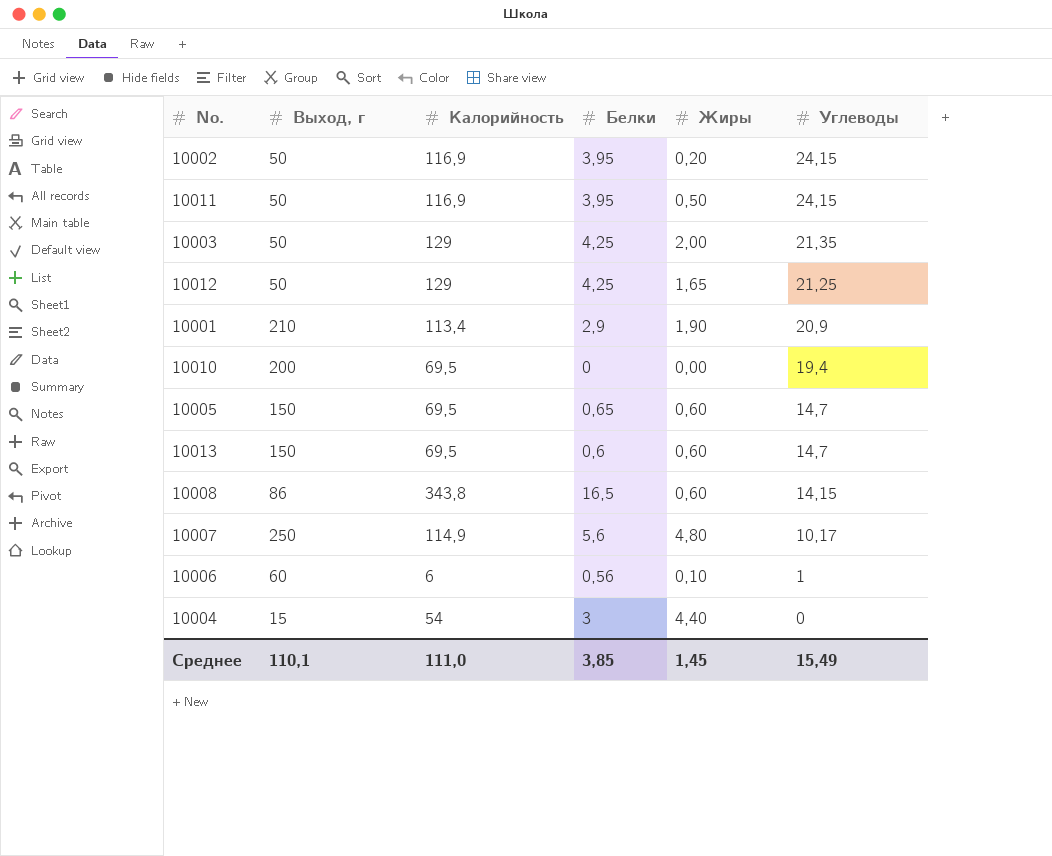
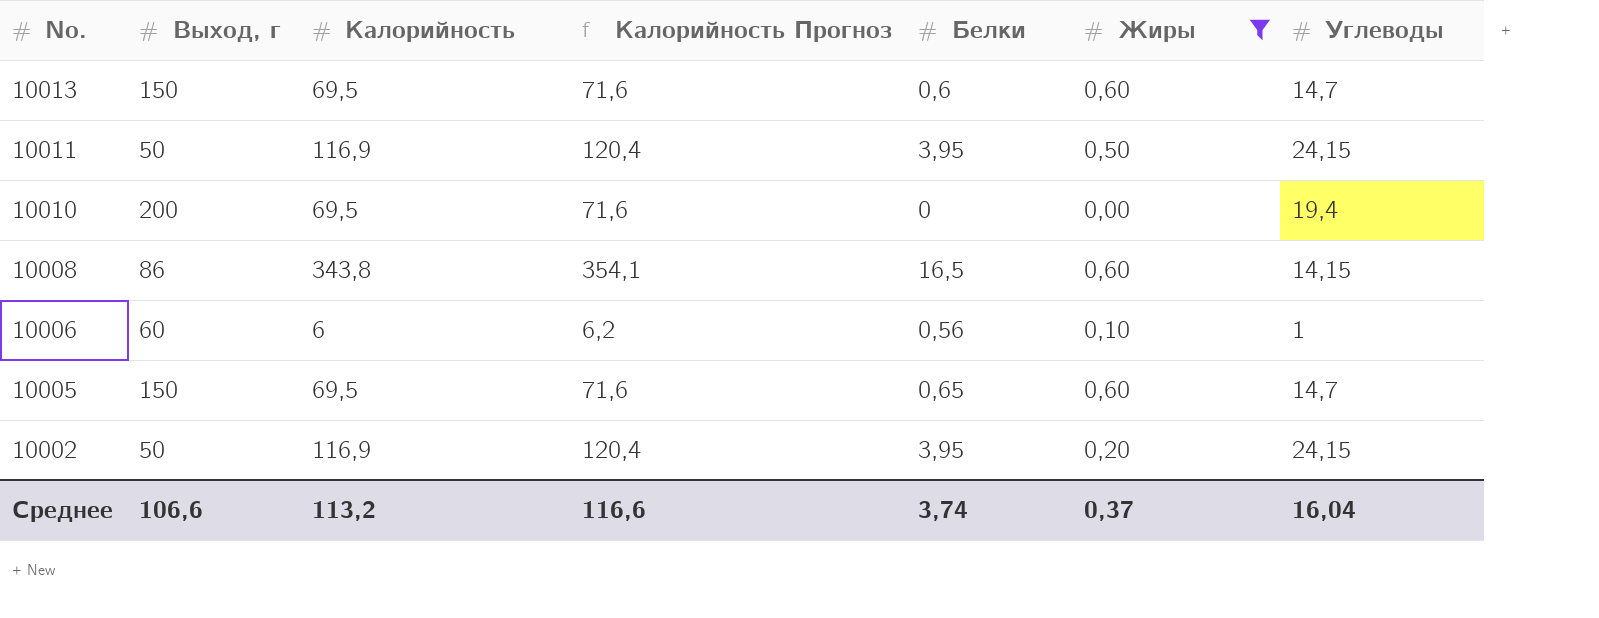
filter: none -> Жиры <= 0,60
row order: Углеводы descending -> No. descending
column Калорийность Прогноз | formula: none -> [Калорийность] * 1,03
Среднее | Выход, г: 110,1 -> 106,6
Среднее | Калорийность: 111,0 -> 113,2
Среднее | Белки: 3,85 -> 3,74
Среднее | Жиры: 1,45 -> 0,37
Среднее | Углеводы: 15,49 -> 16,04

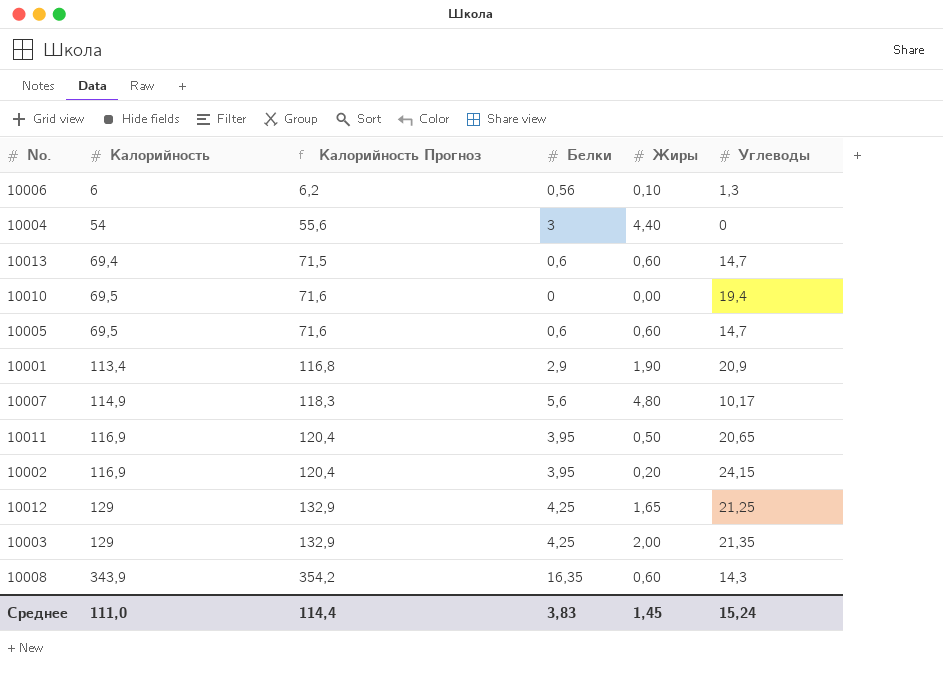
filter: Жиры <= 0,60 -> none
row order: No. descending -> Калорийность ascending
column Выход, г | position: 2 -> none
10006 | Углеводы: 1 -> 1,3
10013 | Калорийность: 69,5 -> 69,4
10013 | Калорийность Прогноз: 71,6 -> 71,5
10005 | Белки: 0,65 -> 0,6
10011 | Углеводы: 24,15 -> 20,65
10008 | Калорийность: 343,8 -> 343,9
10008 | Калорийность Прогноз: 354,1 -> 354,2
10008 | Белки: 16,5 -> 16,35
10008 | Углеводы: 14,15 -> 14,3
Среднее | Калорийность: 113,2 -> 111,0
Среднее | Калорийность Прогноз: 116,6 -> 114,4
Среднее | Белки: 3,74 -> 3,83
Среднее | Жиры: 0,37 -> 1,45
Среднее | Углеводы: 16,04 -> 15,24

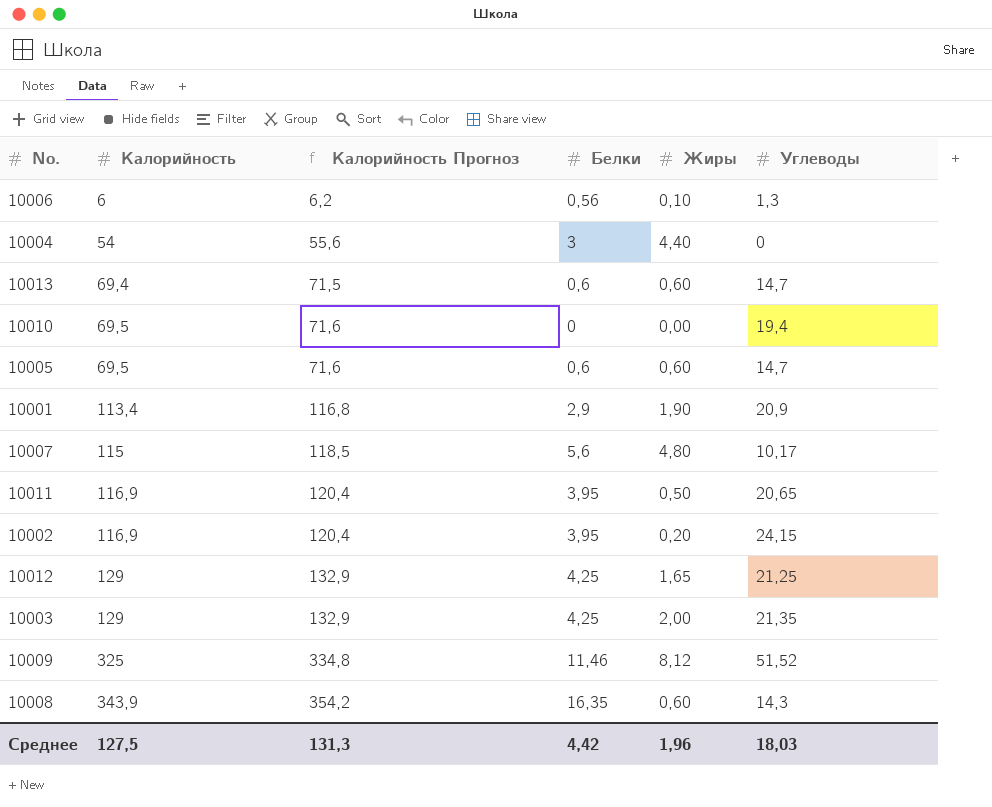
10007 | Калорийность: 114,9 -> 115
10007 | Калорийность Прогноз: 118,3 -> 118,5
row 10009: none -> 325 | 334,8 | 11,46 | 8,12 | 51,52
Среднее | Калорийность: 111,0 -> 127,5
Среднее | Калорийность Прогноз: 114,4 -> 131,3
Среднее | Белки: 3,83 -> 4,42
Среднее | Жиры: 1,45 -> 1,96
Среднее | Углеводы: 15,24 -> 18,03

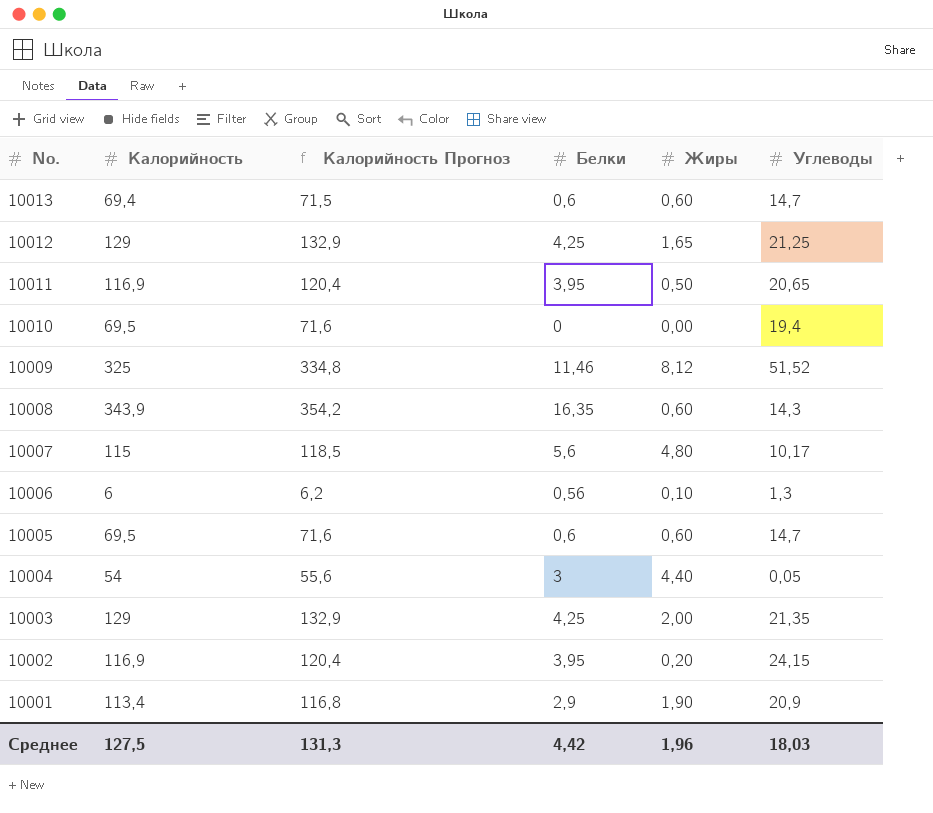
row order: Калорийность ascending -> No. descending
10004 | Углеводы: 0 -> 0,05

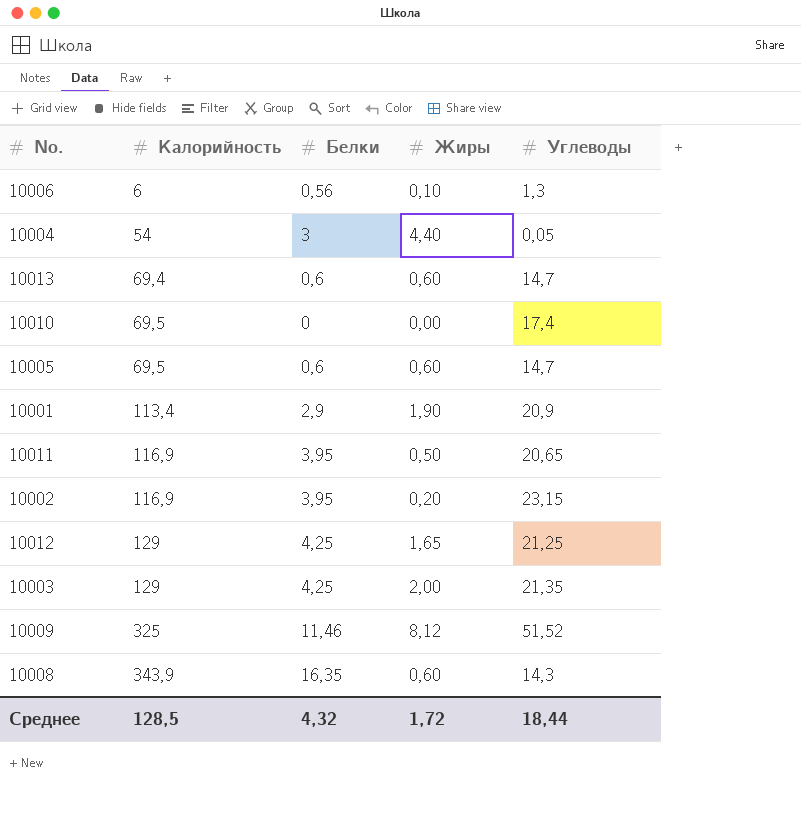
row order: No. descending -> Калорийность ascending
column Калорийность Прогноз | formula: [Калорийность] * 1,03 -> none
row 10007: 115 | 118,5 | 5,6 | 4,80 | 10,17 -> none
10010 | Углеводы: 19,4 -> 17,4
10002 | Углеводы: 24,15 -> 23,15
Среднее | Калорийность: 127,5 -> 128,5
Среднее | Белки: 4,42 -> 4,32
Среднее | Жиры: 1,96 -> 1,72
Среднее | Углеводы: 18,03 -> 18,44

